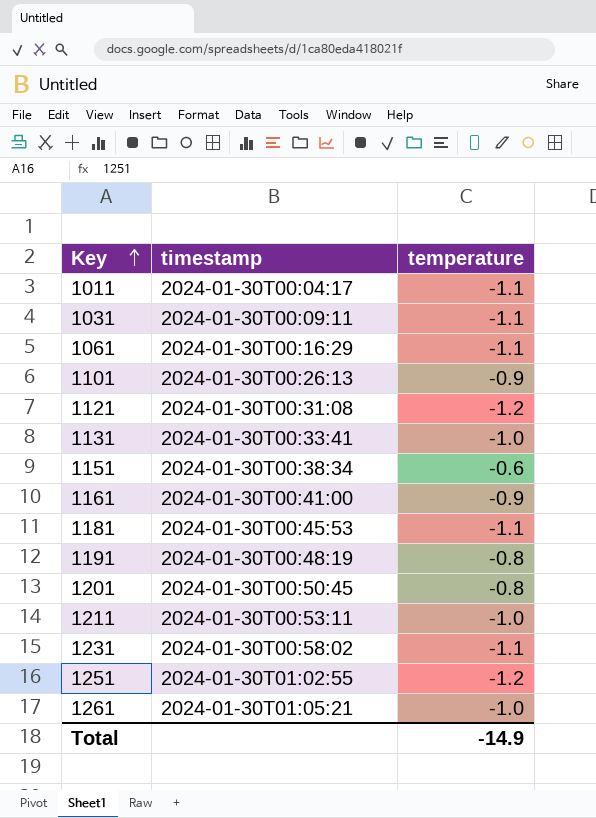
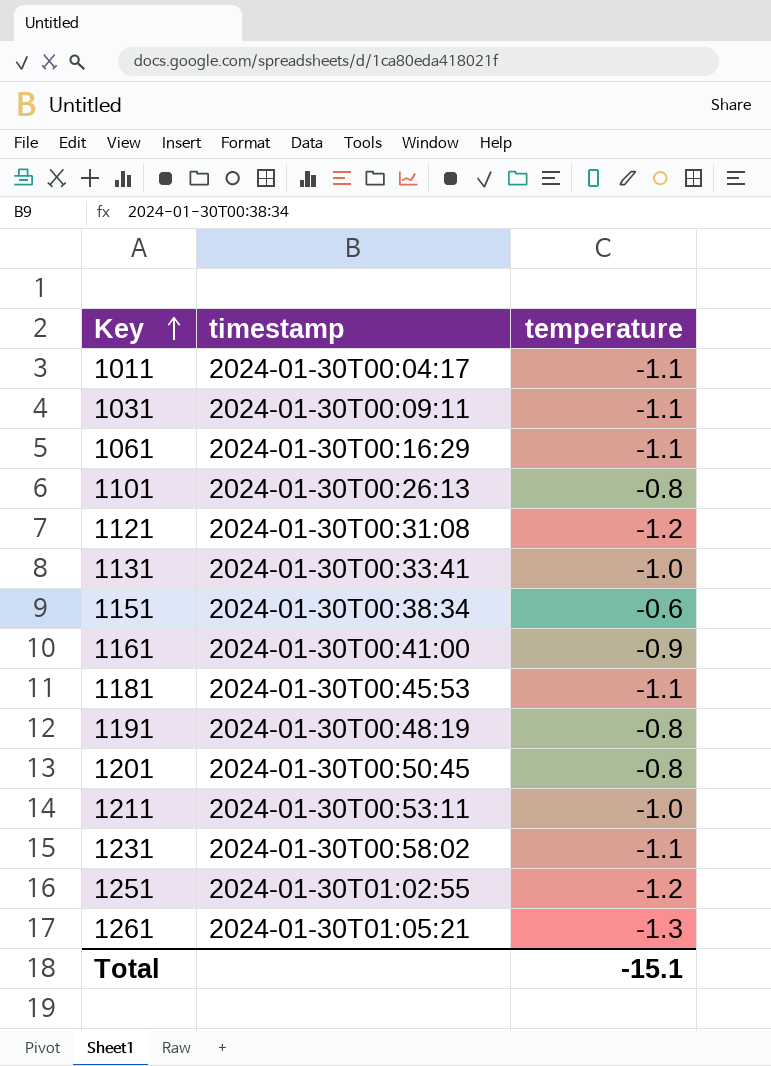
1101 | temperature: -0.9 -> -0.8
1261 | temperature: -1.0 -> -1.3
Total | temperature: -14.9 -> -15.1

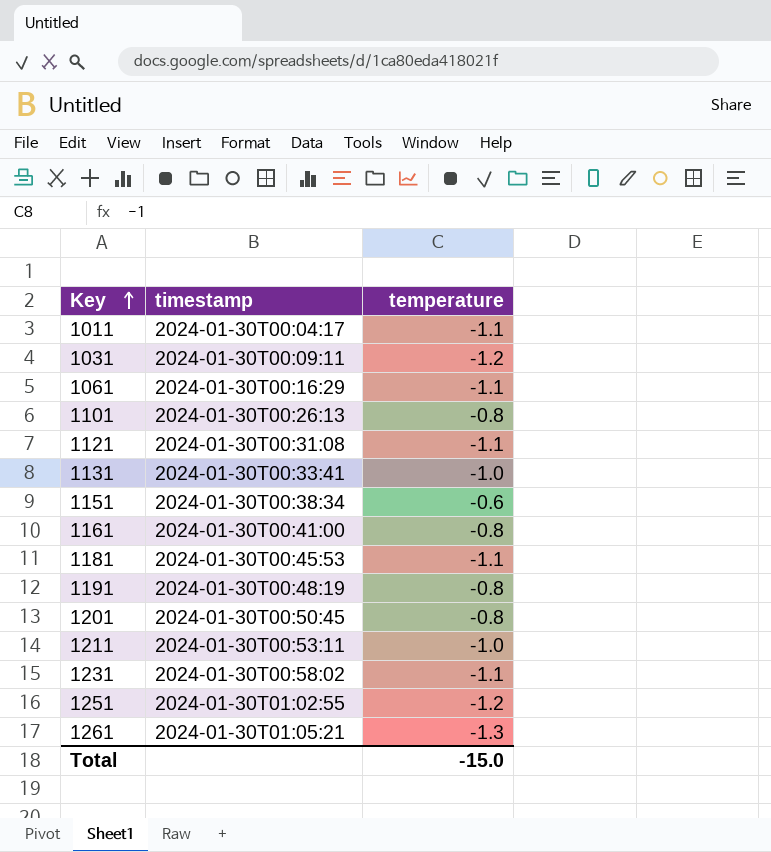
1031 | temperature: -1.1 -> -1.2
1121 | temperature: -1.2 -> -1.1
1161 | temperature: -0.9 -> -0.8
Total | temperature: -15.1 -> -15.0

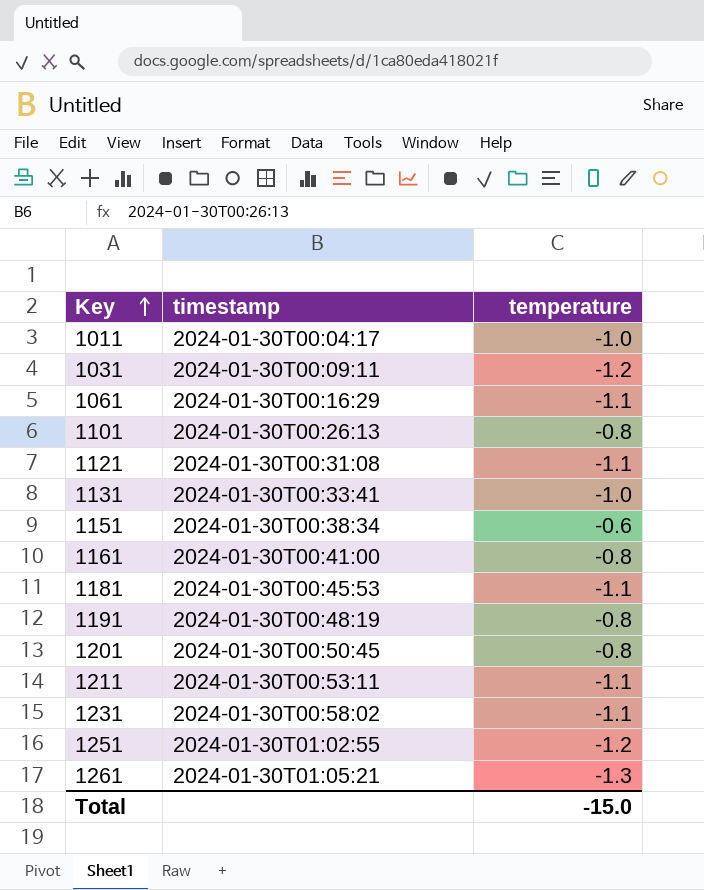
1011 | temperature: -1.1 -> -1.0
1211 | temperature: -1.0 -> -1.1

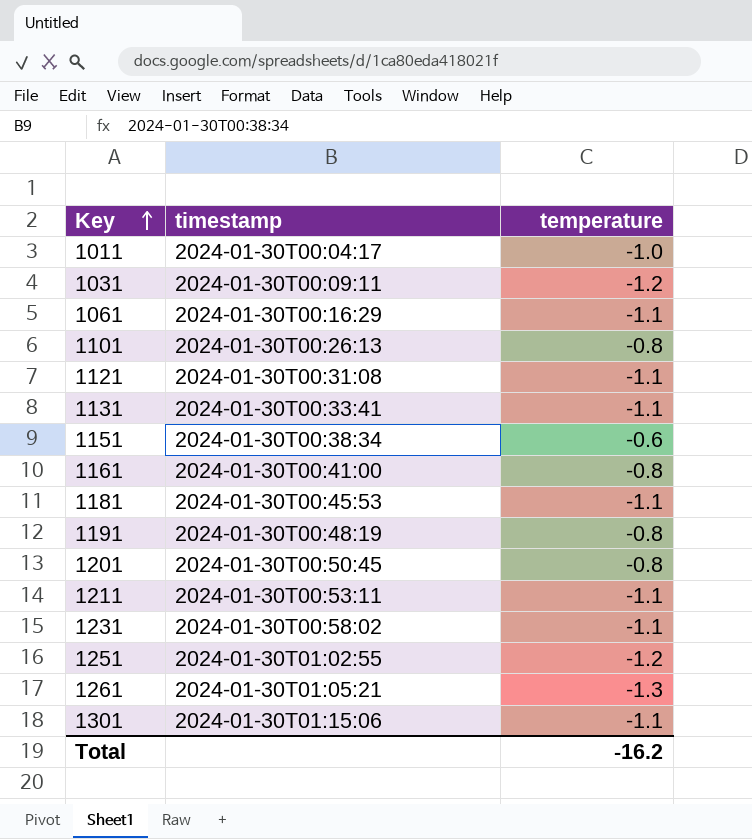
1131 | temperature: -1.0 -> -1.1
row 1301: none -> 2024-01-30T01:15:06 | -1.1
Total | temperature: -15.0 -> -16.2

